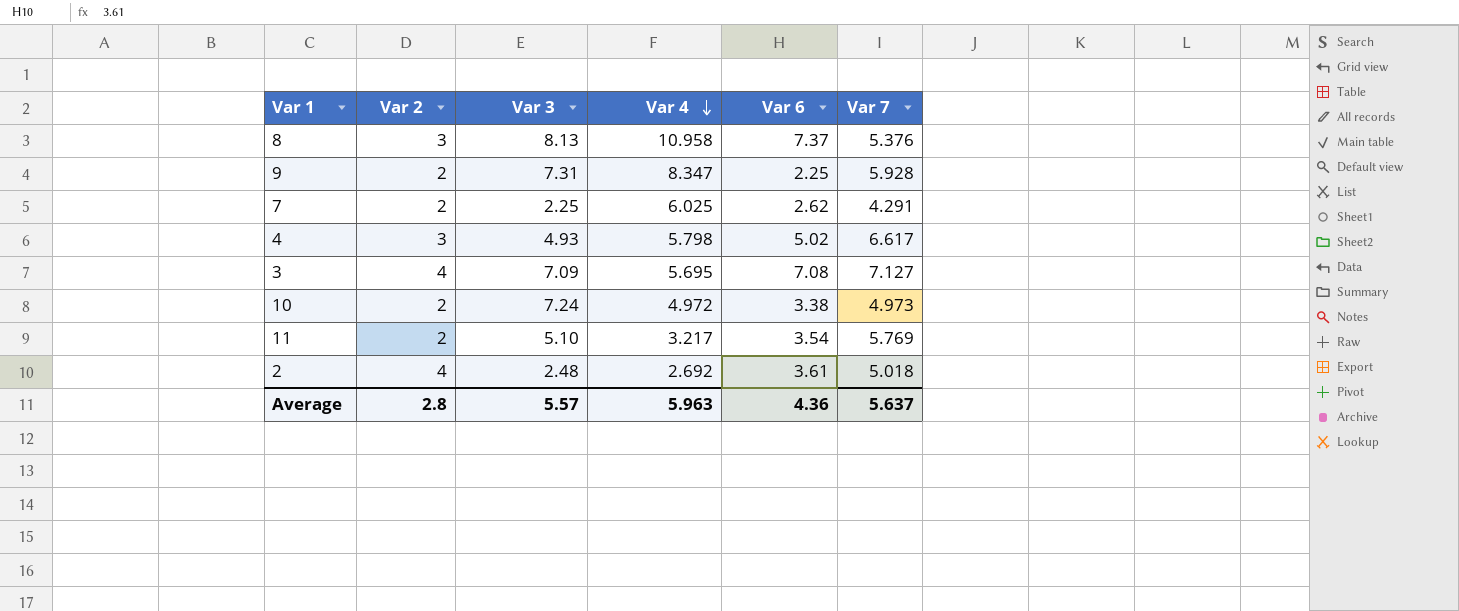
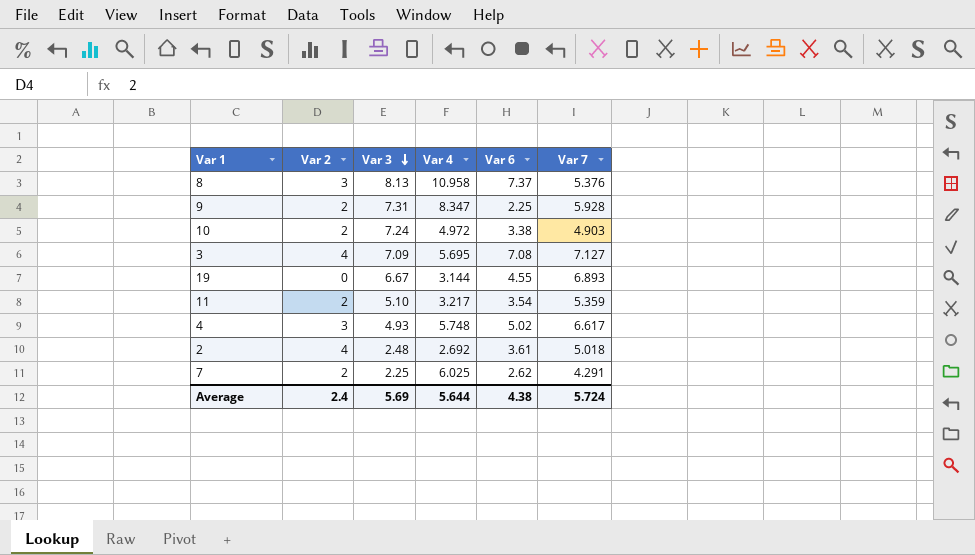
row order: Var 4 descending -> Var 3 descending
10 | Var 7: 4.973 -> 4.903
row 19: none -> 0 | 6.67 | 3.144 | 4.55 | 6.893
11 | Var 7: 5.769 -> 5.359
4 | Var 4: 5.798 -> 5.748
Average | Var 2: 2.8 -> 2.4
Average | Var 3: 5.57 -> 5.69
Average | Var 4: 5.963 -> 5.644
Average | Var 6: 4.36 -> 4.38
Average | Var 7: 5.637 -> 5.724

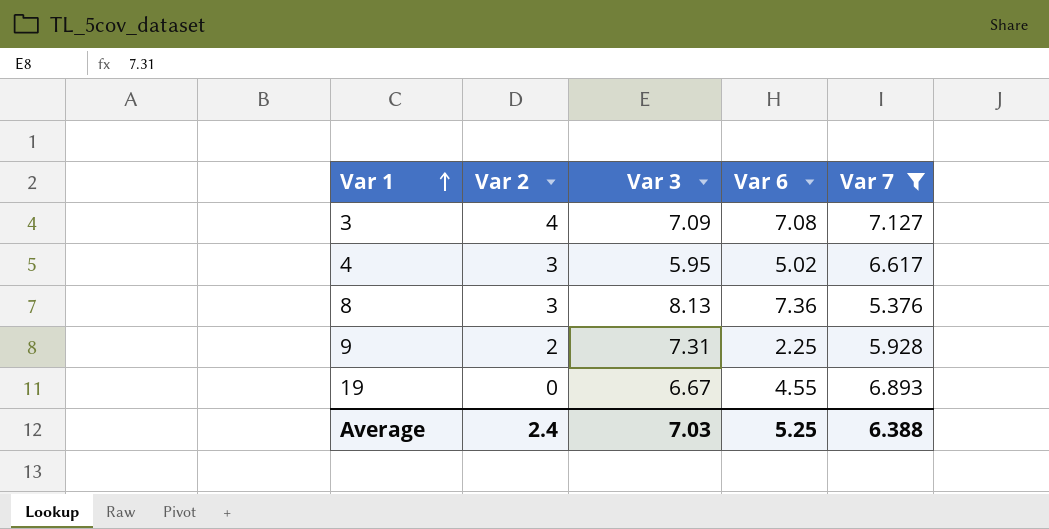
filter: none -> Var 7 >= 5.376
row order: Var 3 descending -> Var 1 ascending
column Var 4 | position: 4 -> none
4 | Var 3: 4.93 -> 5.95
8 | Var 6: 7.37 -> 7.36
Average | Var 3: 5.69 -> 7.03
Average | Var 6: 4.38 -> 5.25
Average | Var 7: 5.724 -> 6.388

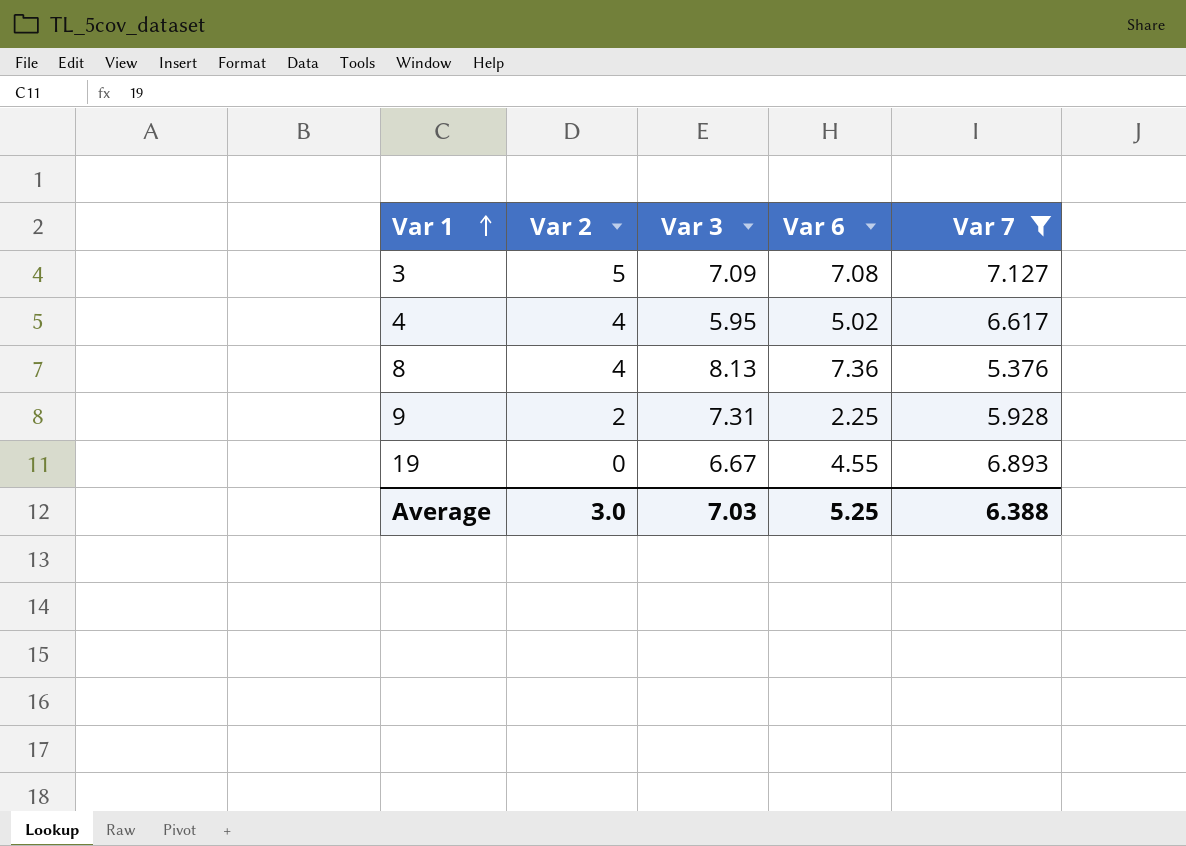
3 | Var 2: 4 -> 5
4 | Var 2: 3 -> 4
8 | Var 2: 3 -> 4
Average | Var 2: 2.4 -> 3.0

